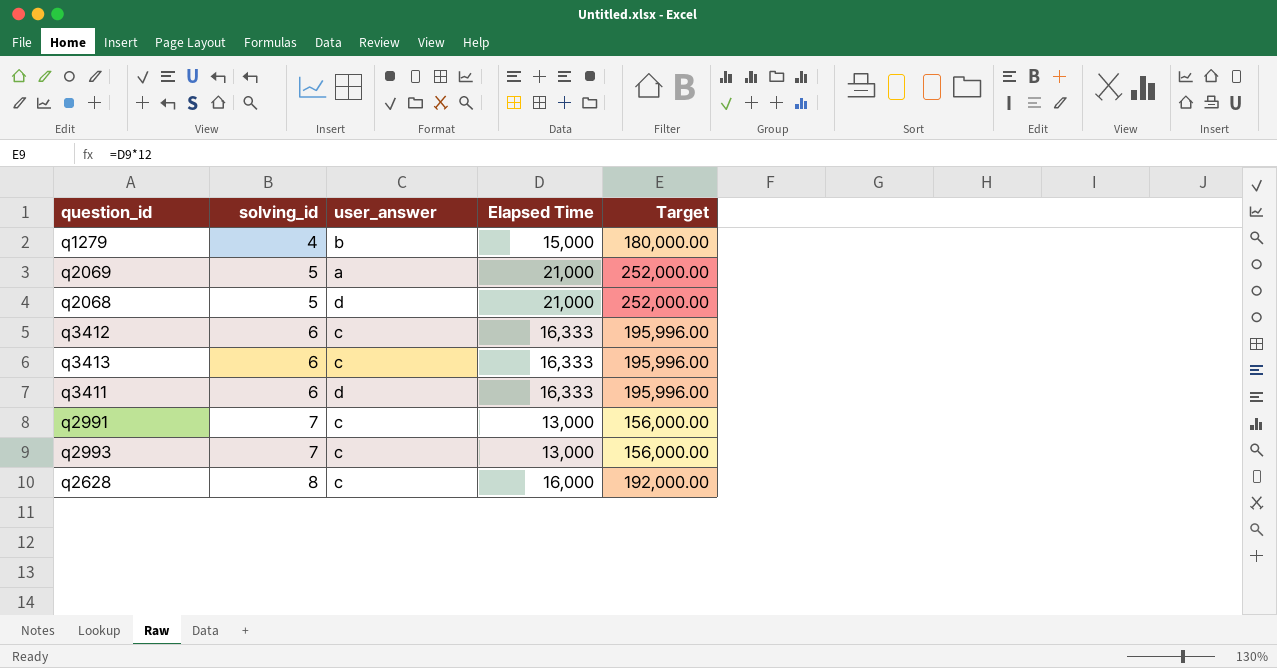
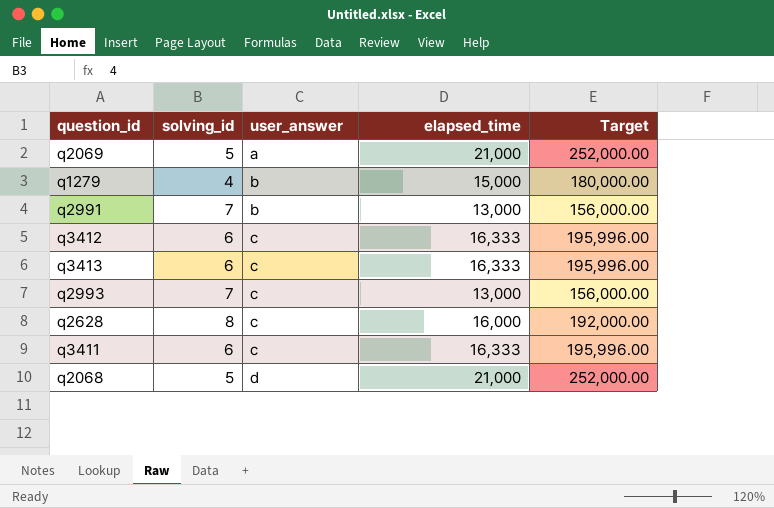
row order: solving_id ascending -> user_answer ascending
column name: Elapsed Time -> elapsed_time
q2991 | user_answer: c -> b
q3411 | user_answer: d -> c

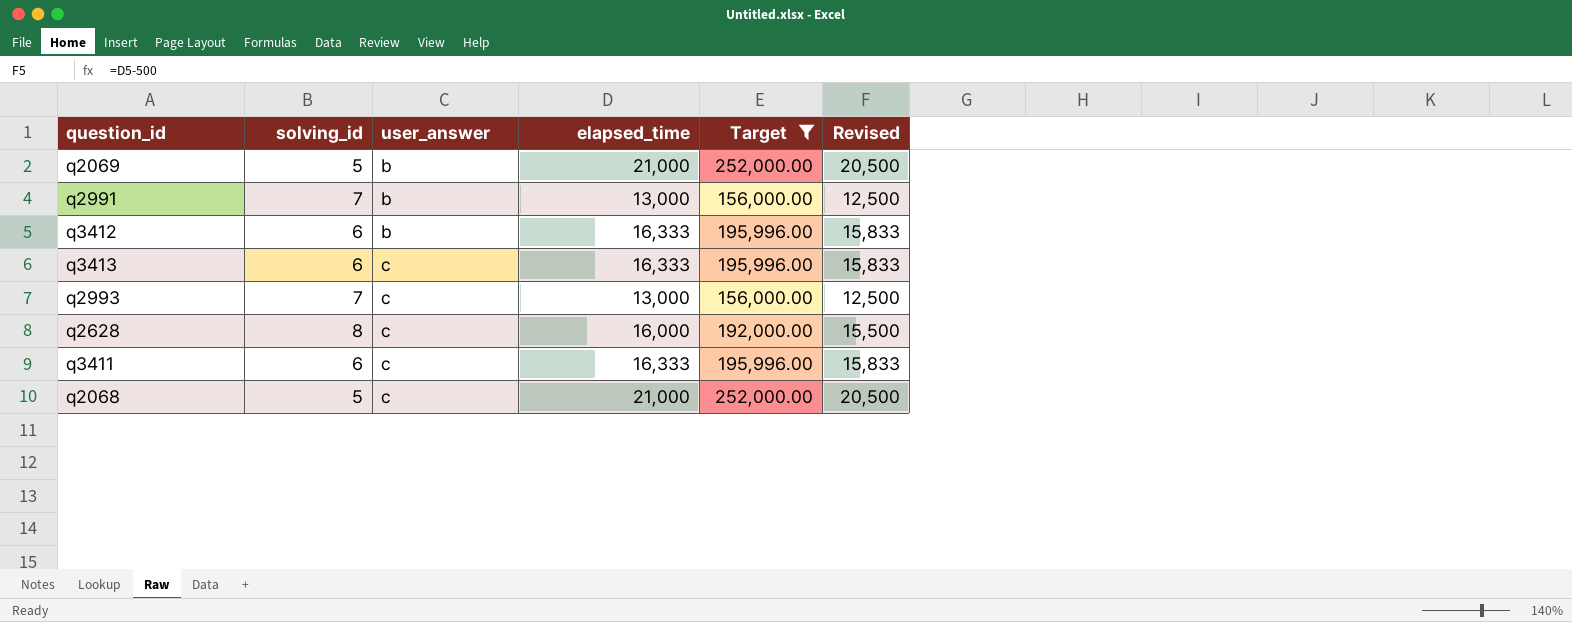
filter: none -> Target != 180,000.00
column Revised | formula: none -> [elapsed_time] - 500
q2069 | user_answer: a -> b
q3412 | user_answer: c -> b
q2068 | user_answer: d -> c

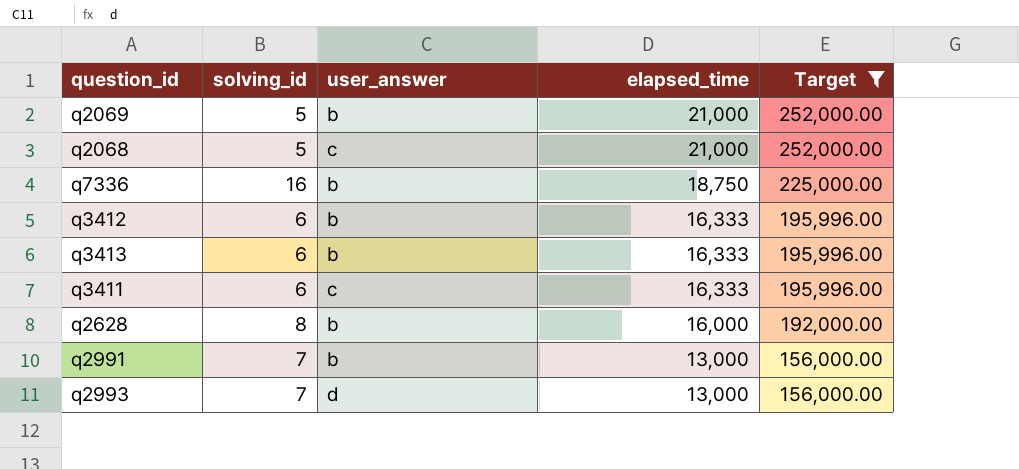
row order: user_answer ascending -> elapsed_time descending
column Revised | formula: [elapsed_time] - 500 -> none
row q7336: none -> 16 | b | 18,750 | 225,000.00
q3413 | user_answer: c -> b
q2628 | user_answer: c -> b
q2993 | user_answer: c -> d

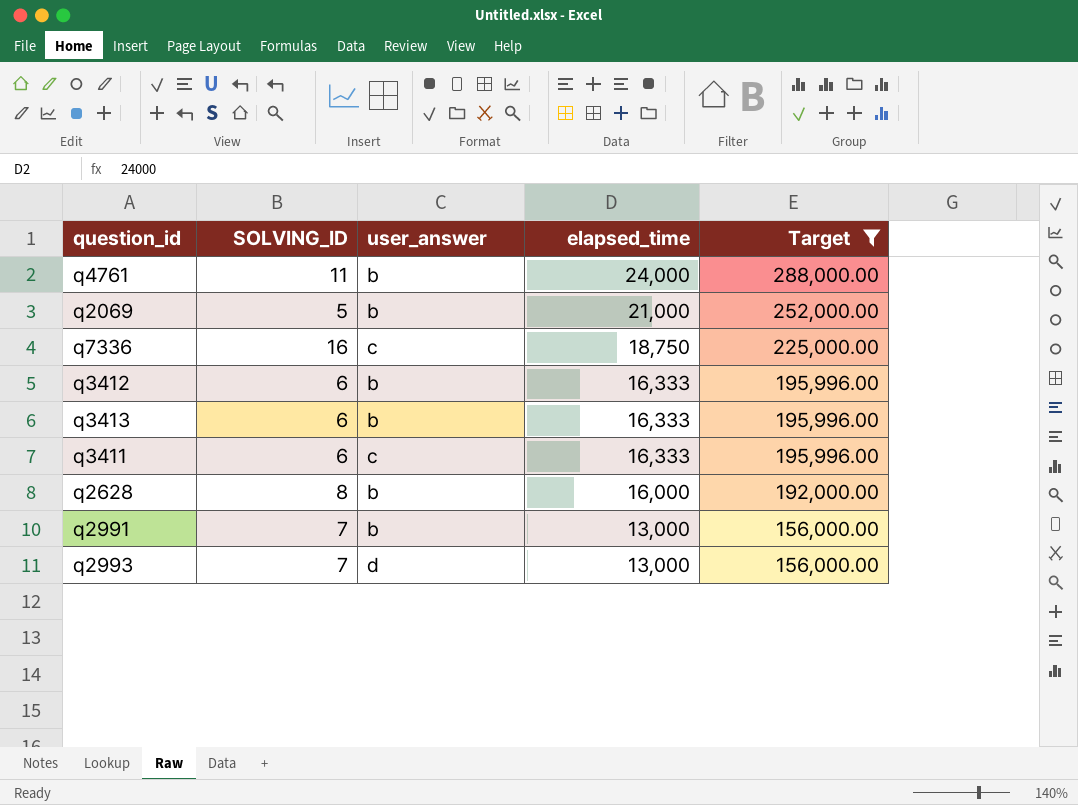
column name: solving_id -> SOLVING_ID
row q2068: 5 | c | 21,000 | 252,000.00 -> none
row q4761: none -> 11 | b | 24,000 | 288,000.00
q7336 | user_answer: b -> c

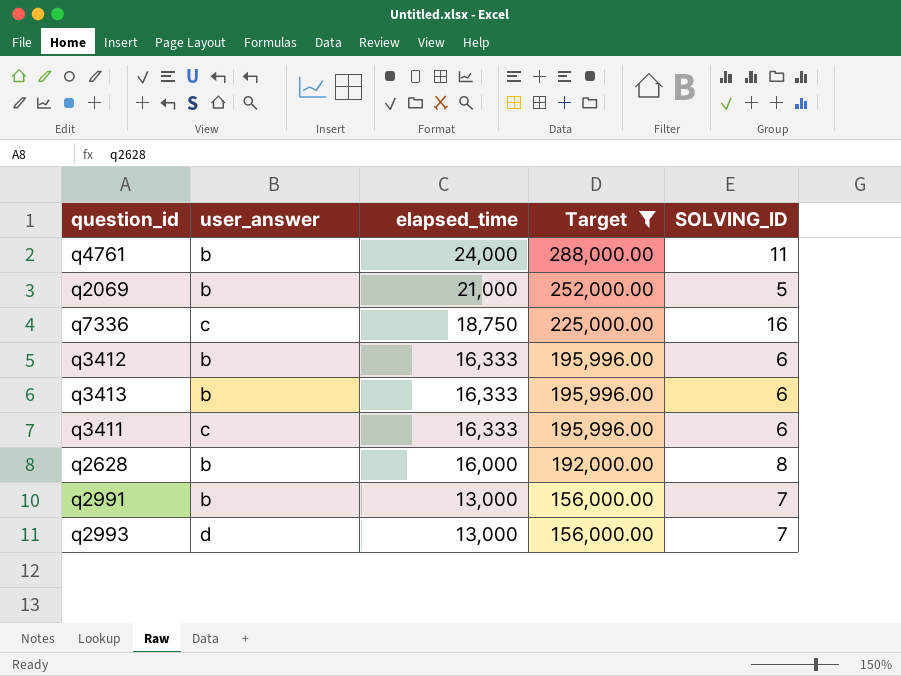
column SOLVING_ID | position: 2 -> 5

